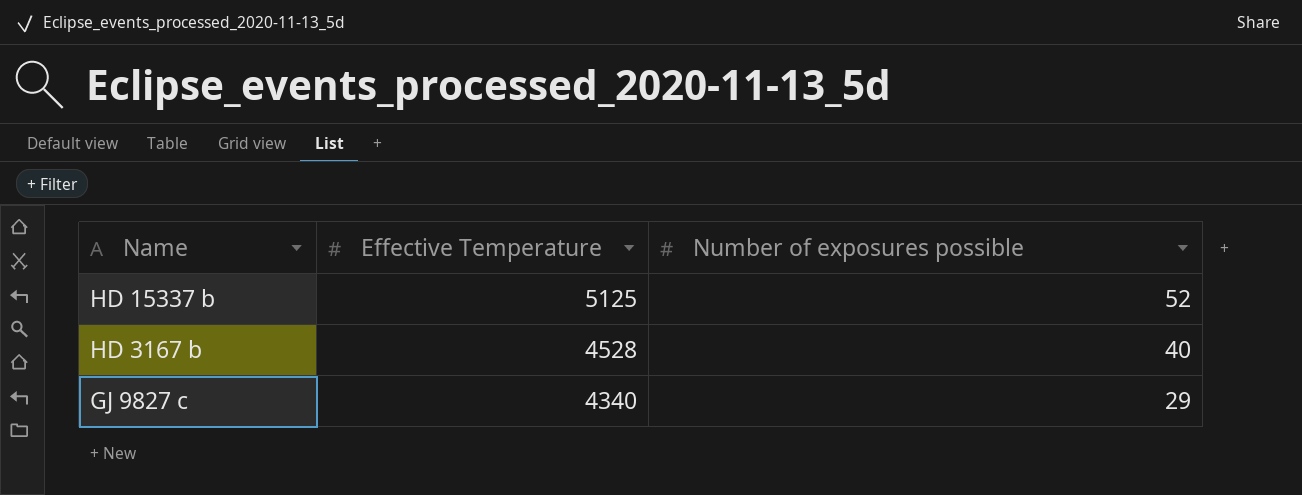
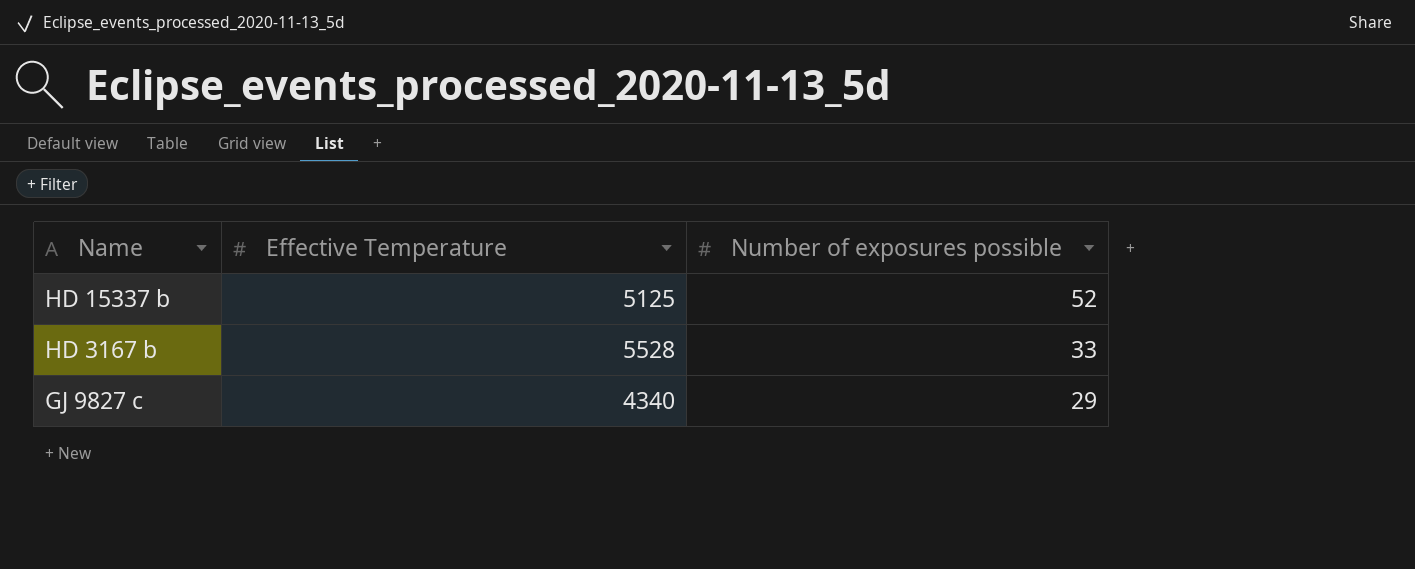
HD 3167 b | Effective Temperature: 4528 -> 5528
HD 3167 b | Number of exposures possible: 40 -> 33

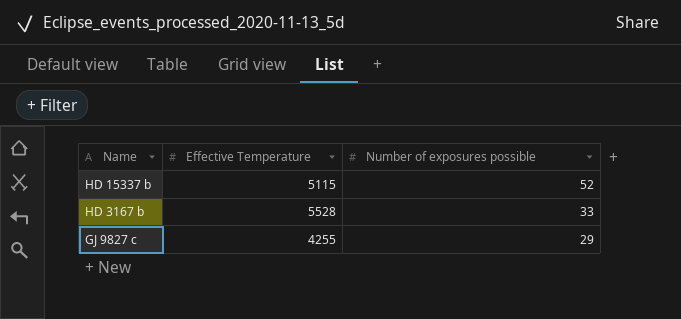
HD 15337 b | Effective Temperature: 5125 -> 5115
GJ 9827 c | Effective Temperature: 4340 -> 4255

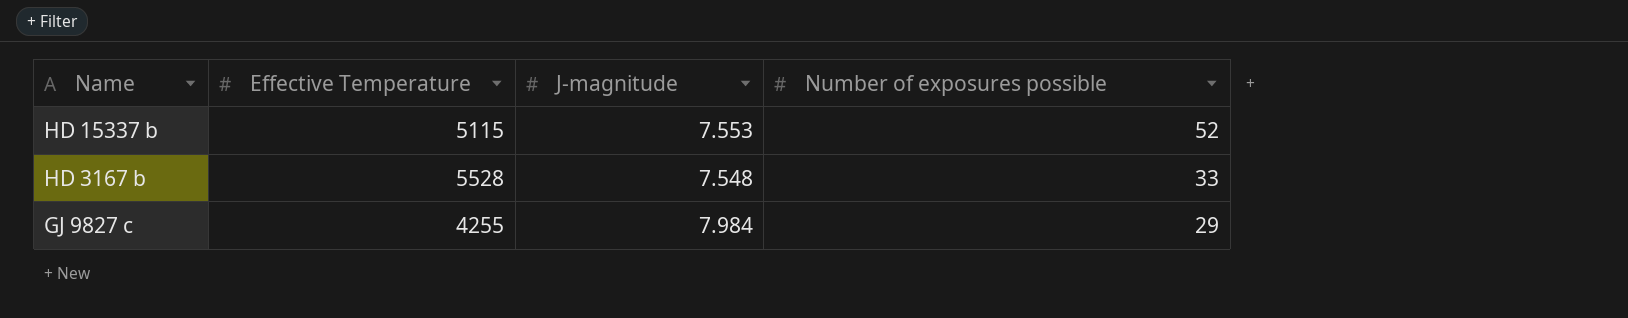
column J-magnitude | position: none -> 3

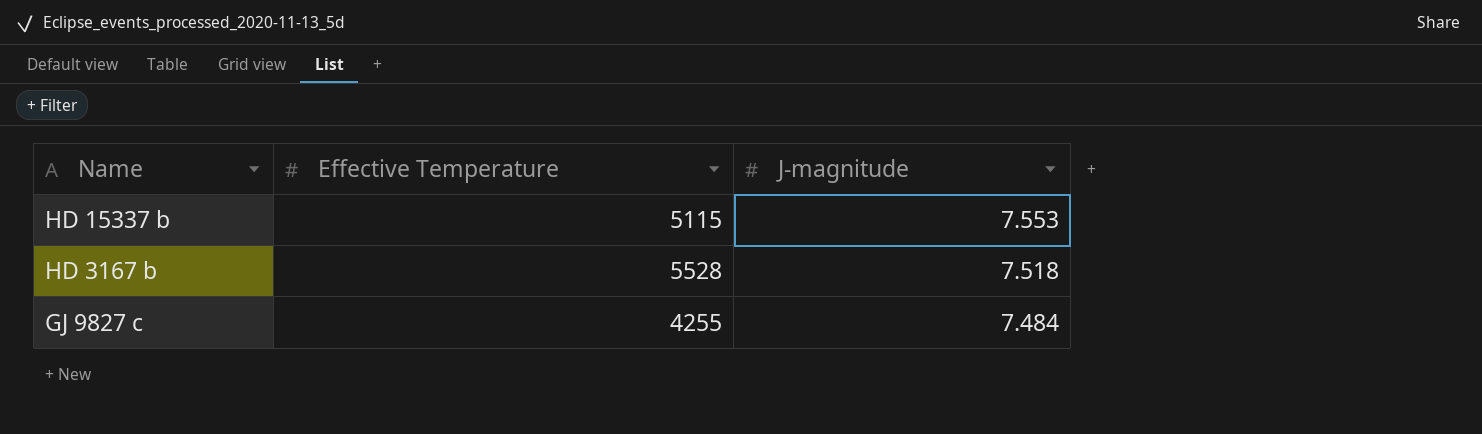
column Number of exposures possible | position: 4 -> none
HD 3167 b | J-magnitude: 7.548 -> 7.518
GJ 9827 c | J-magnitude: 7.984 -> 7.484

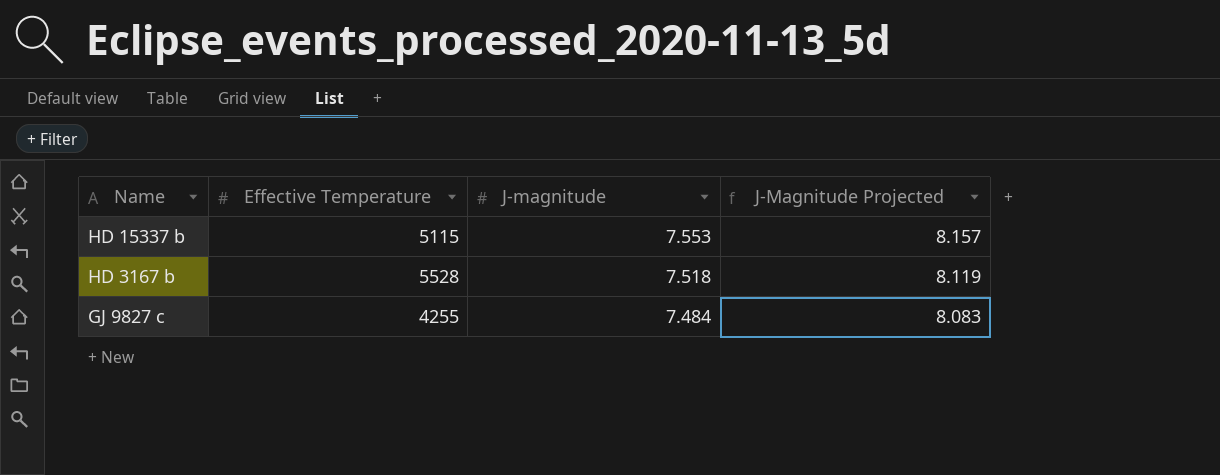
column J-Magnitude Projected | formula: none -> [J-magnitude] * 1.08

